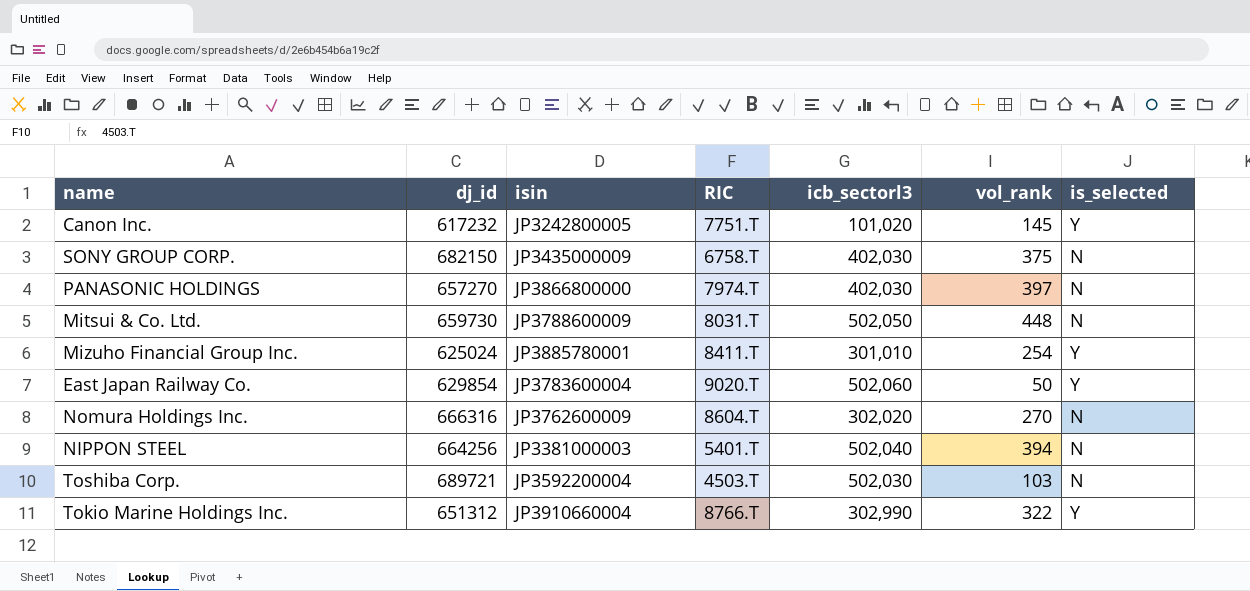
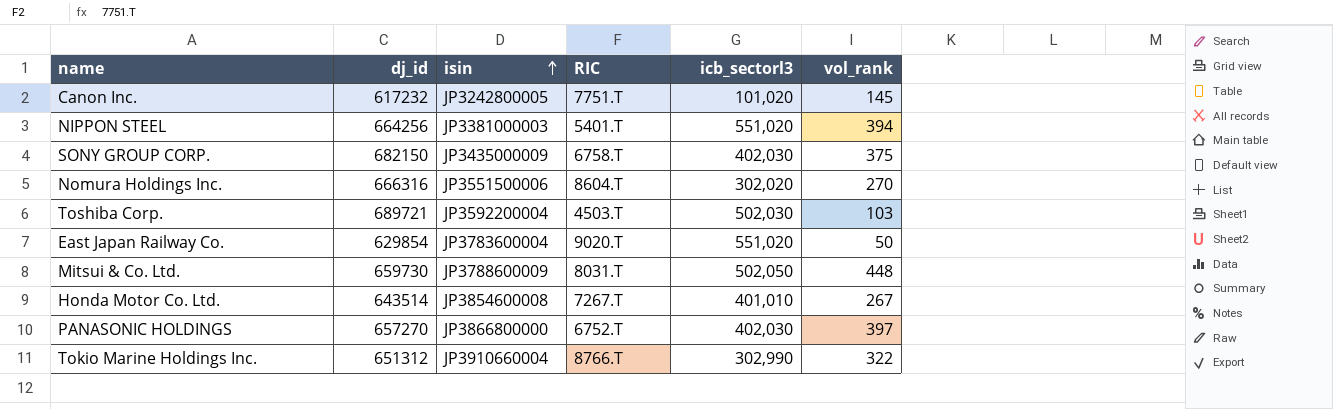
row order: none -> isin ascending
column is_selected | position: 7 -> none
row Mizuho Financial Group Inc.: 625024 | JP3885780001 | 8411.T | 301,010 | 254 | Y -> none
NIPPON STEEL | icb_sectorl3: 502,040 -> 551,020
Nomura Holdings Inc. | isin: JP3762600009 -> JP3551500006
East Japan Railway Co. | icb_sectorl3: 502,060 -> 551,020
row Honda Motor Co. Ltd.: none -> 643514 | JP3854600008 | 7267.T | 401,010 | 267
PANASONIC HOLDINGS | RIC: 7974.T -> 6752.T

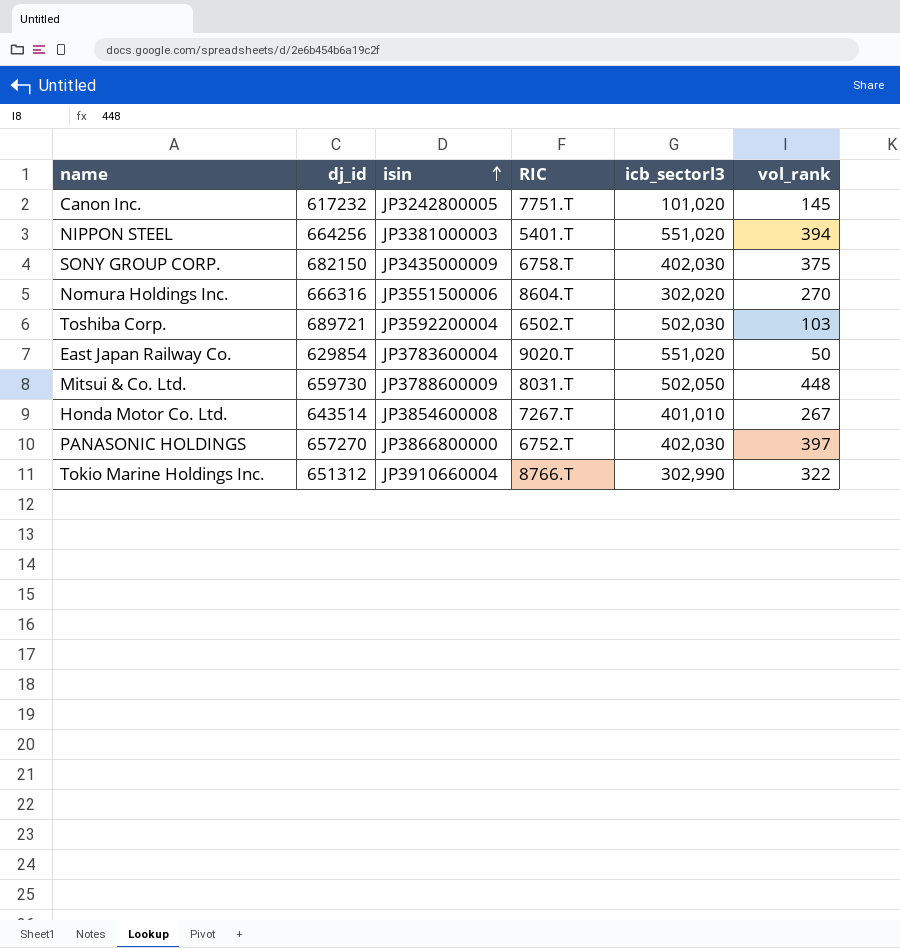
Toshiba Corp. | RIC: 4503.T -> 6502.T

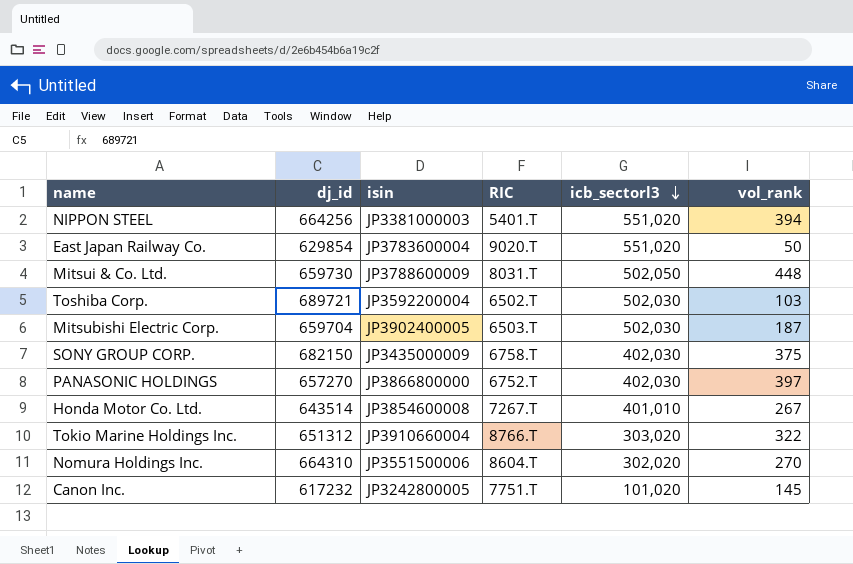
row order: isin ascending -> icb_sectorl3 descending
row Mitsubishi Electric Corp.: none -> 659704 | JP3902400005 | 6503.T | 502,030 | 187
Tokio Marine Holdings Inc. | icb_sectorl3: 302,990 -> 303,020
Nomura Holdings Inc. | dj_id: 666316 -> 664310

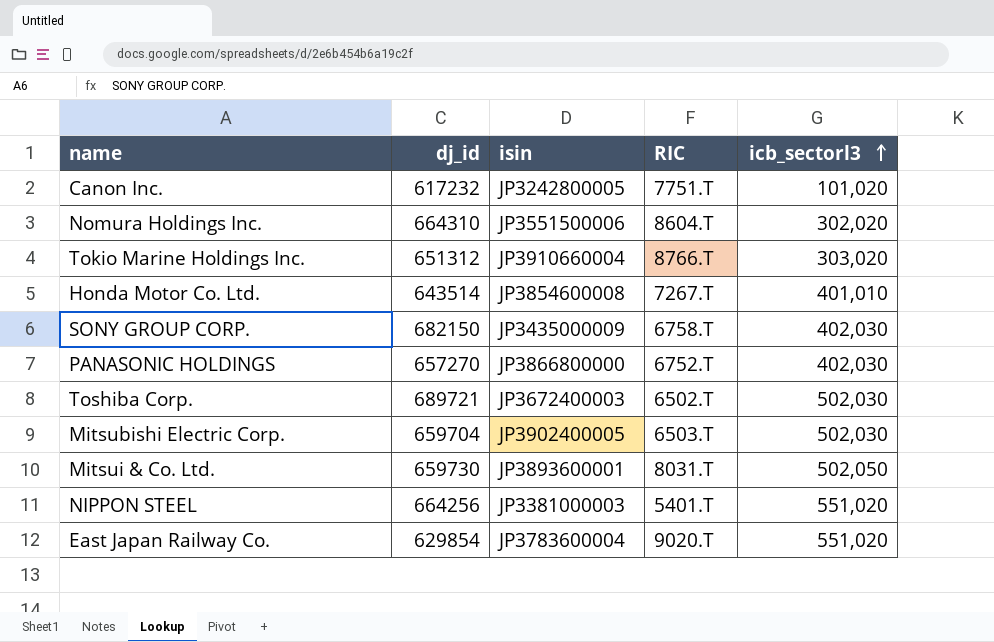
row order: icb_sectorl3 descending -> icb_sectorl3 ascending
column vol_rank | position: 6 -> none
Toshiba Corp. | isin: JP3592200004 -> JP3672400003
Mitsui & Co. Ltd. | isin: JP3788600009 -> JP3893600001

